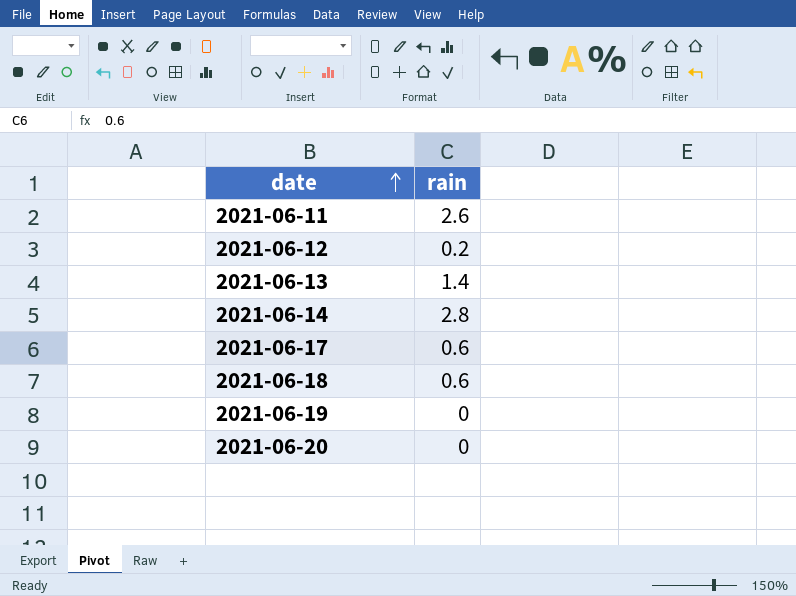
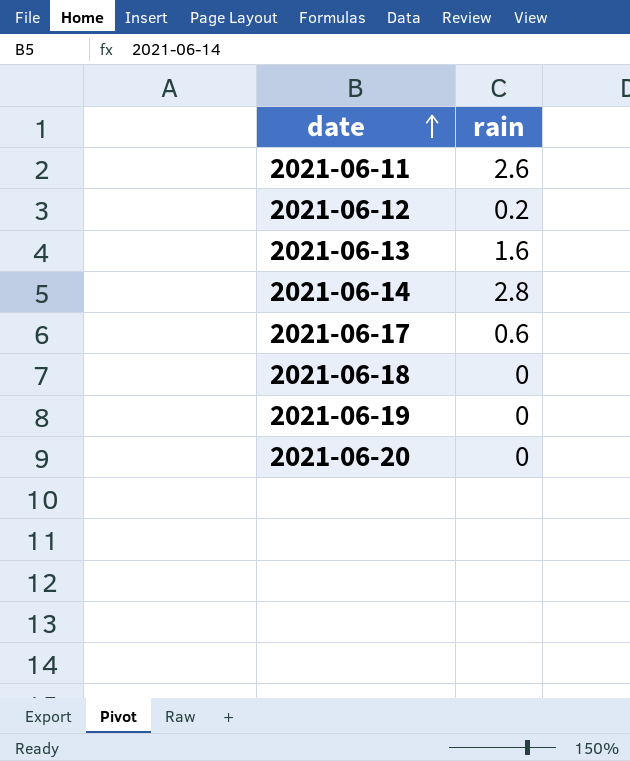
2021-06-13 | rain: 1.4 -> 1.6
2021-06-18 | rain: 0.6 -> 0

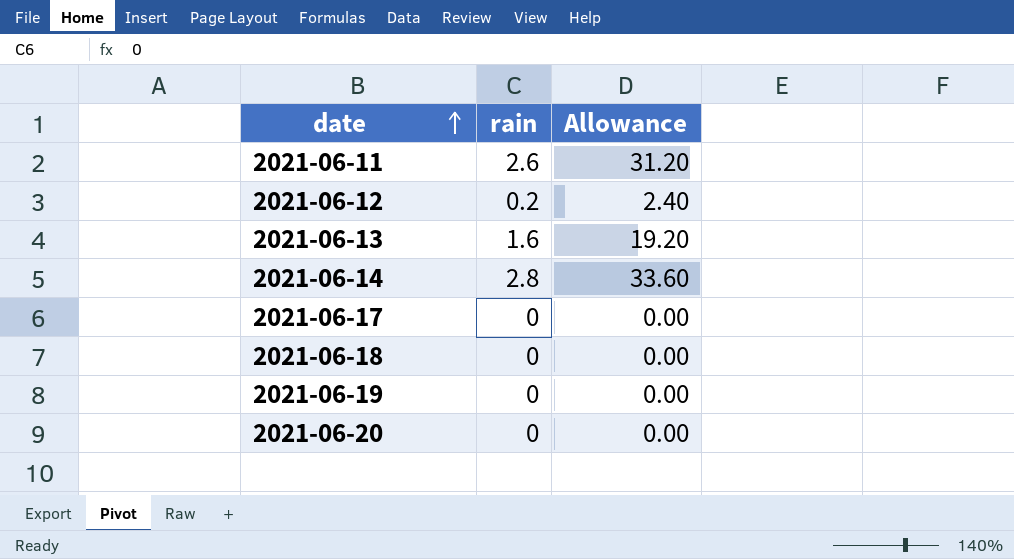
column Allowance | formula: none -> [rain] * 12
2021-06-17 | rain: 0.6 -> 0

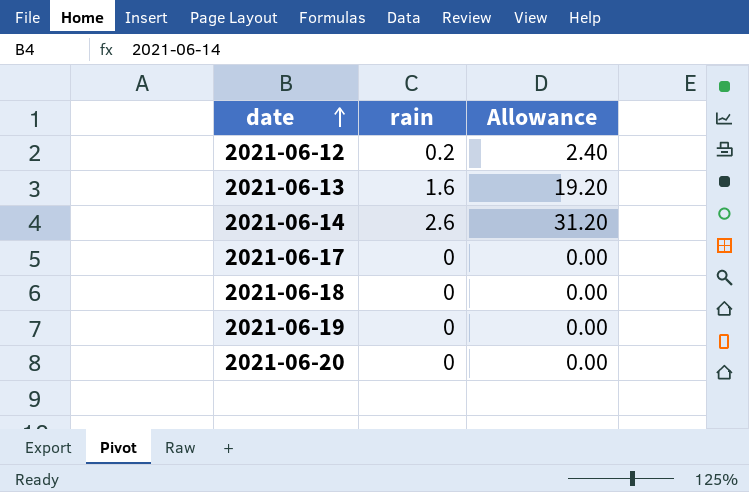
row 2021-06-11: 2.6 | 31.20 -> none
2021-06-14 | rain: 2.8 -> 2.6
2021-06-14 | Allowance: 33.60 -> 31.20

